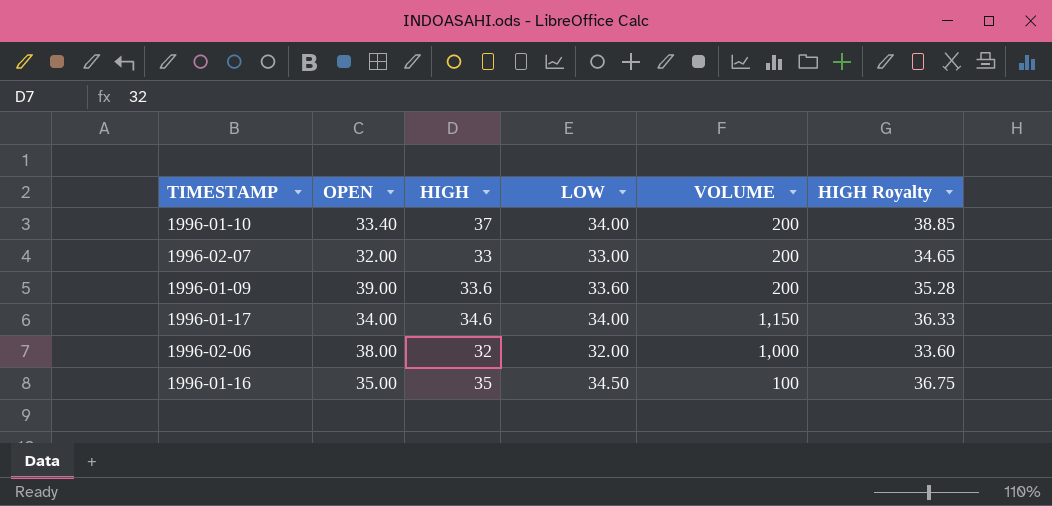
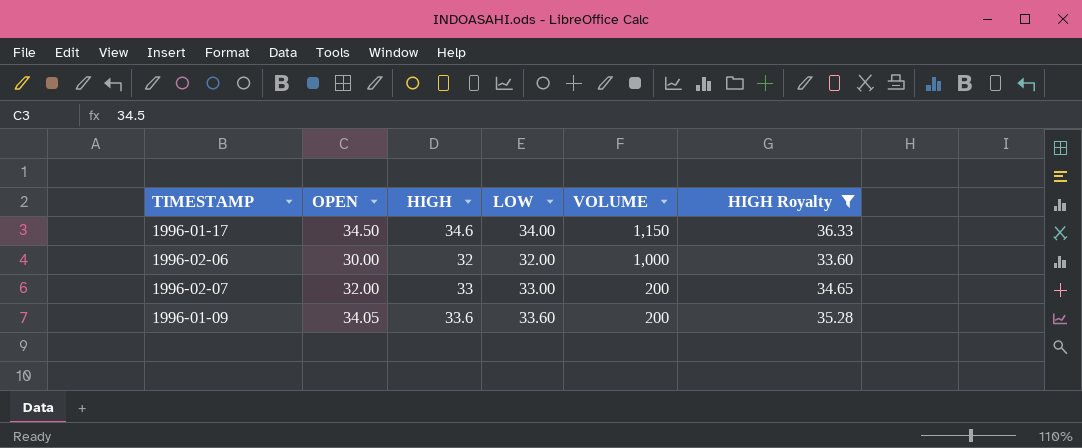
filter: none -> HIGH Royalty <= 36.33
row order: none -> VOLUME descending
1996-01-17 | OPEN: 34.00 -> 34.50
1996-02-06 | OPEN: 38.00 -> 30.00
1996-01-09 | OPEN: 39.00 -> 34.05

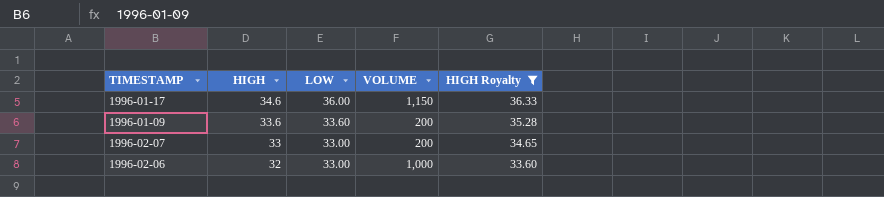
row order: VOLUME descending -> HIGH descending
column OPEN | position: 2 -> none
1996-01-17 | LOW: 34.00 -> 36.00
1996-02-06 | LOW: 32.00 -> 33.00

